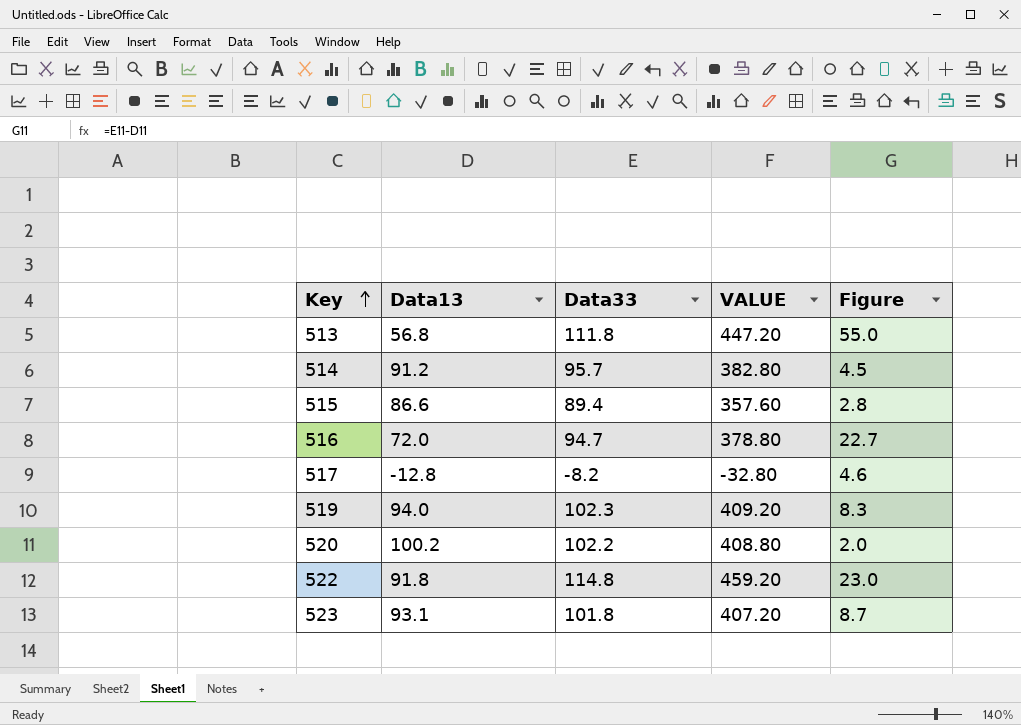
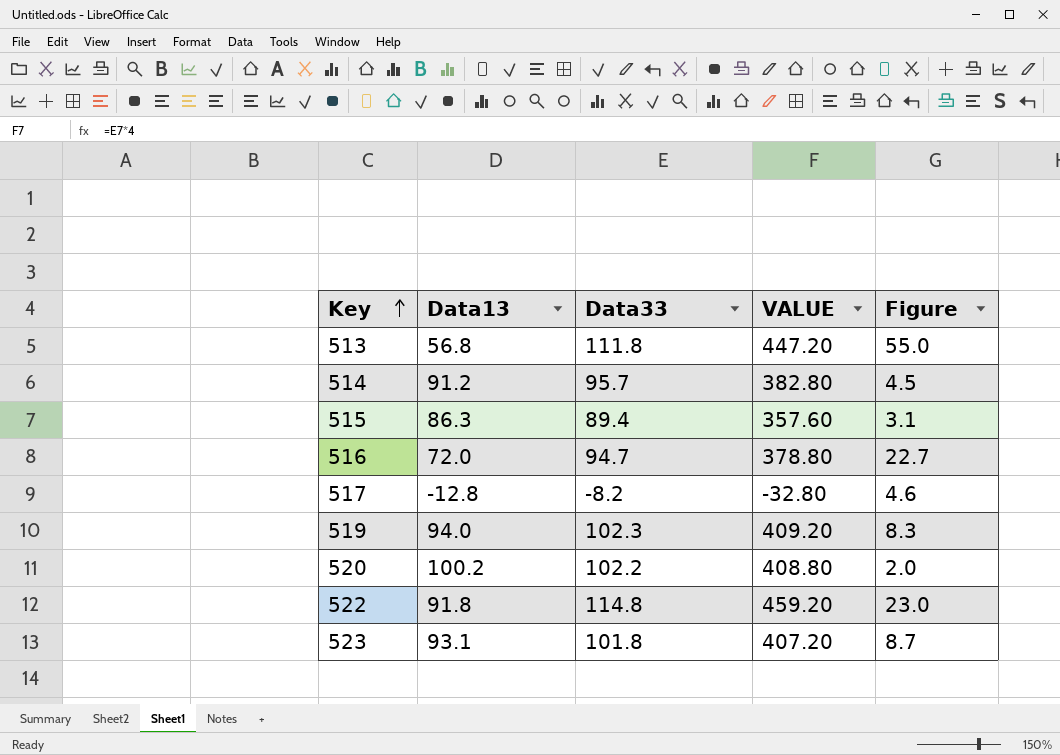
515 | Data13: 86.6 -> 86.3
515 | Figure: 2.8 -> 3.1

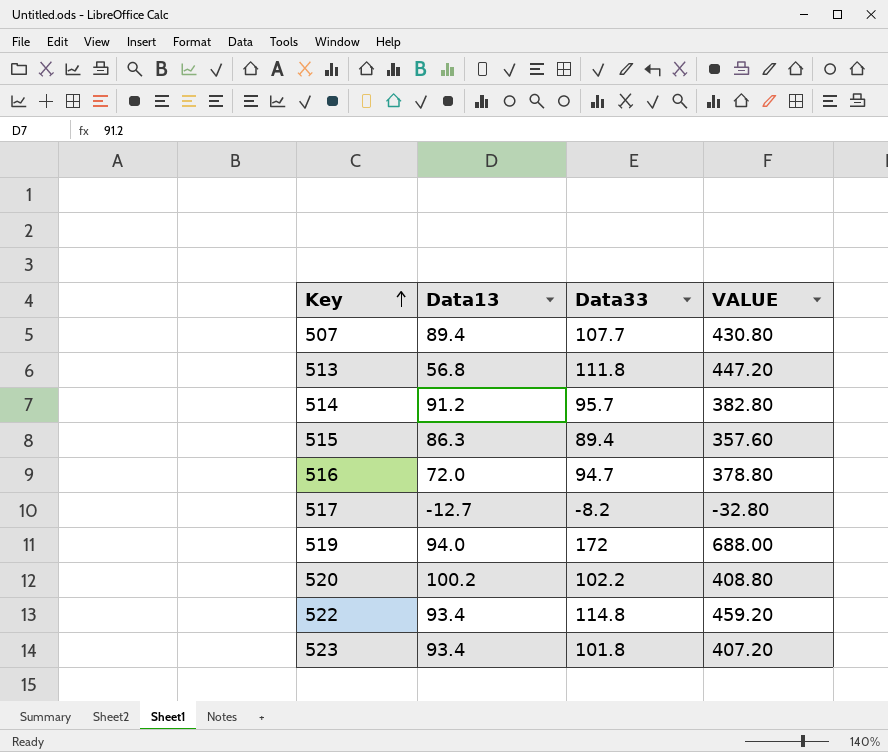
column Figure | formula: [Data33] - [Data13] -> none
row 507: none -> 89.4 | 107.7 | 430.80
517 | Data13: -12.8 -> -12.7
519 | Data33: 102.3 -> 172
519 | VALUE: 409.20 -> 688.00
522 | Data13: 91.8 -> 93.4
523 | Data13: 93.1 -> 93.4

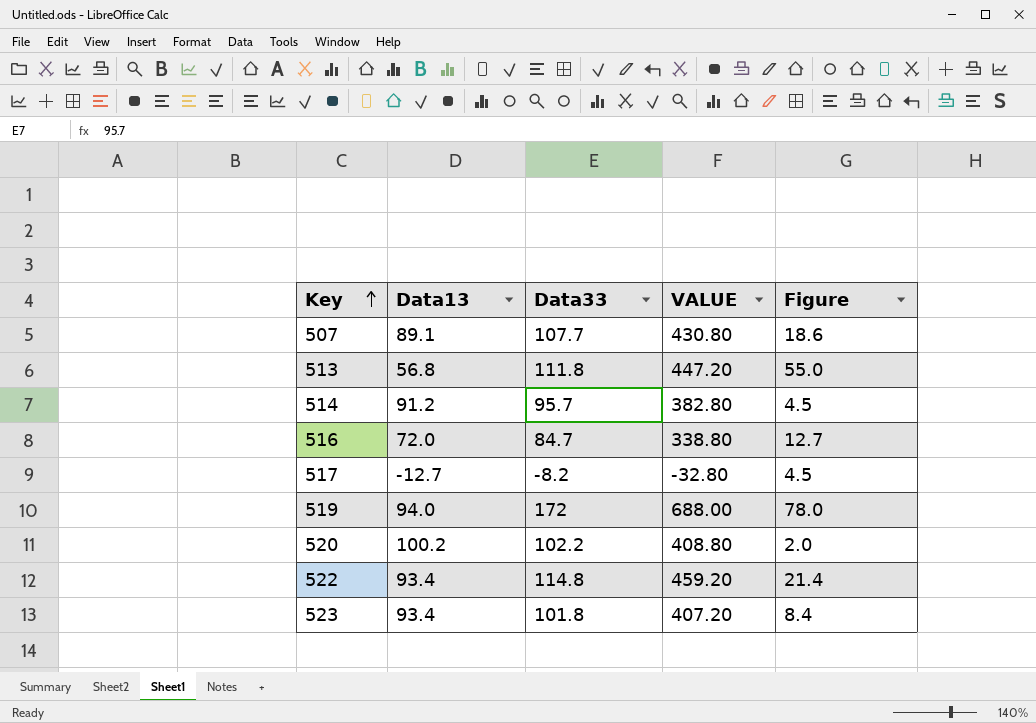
column Figure | formula: none -> [Data33] - [Data13]
row 515: 86.3 | 89.4 | 357.60 -> none
507 | Data13: 89.4 -> 89.1
516 | Data33: 94.7 -> 84.7
516 | VALUE: 378.80 -> 338.80

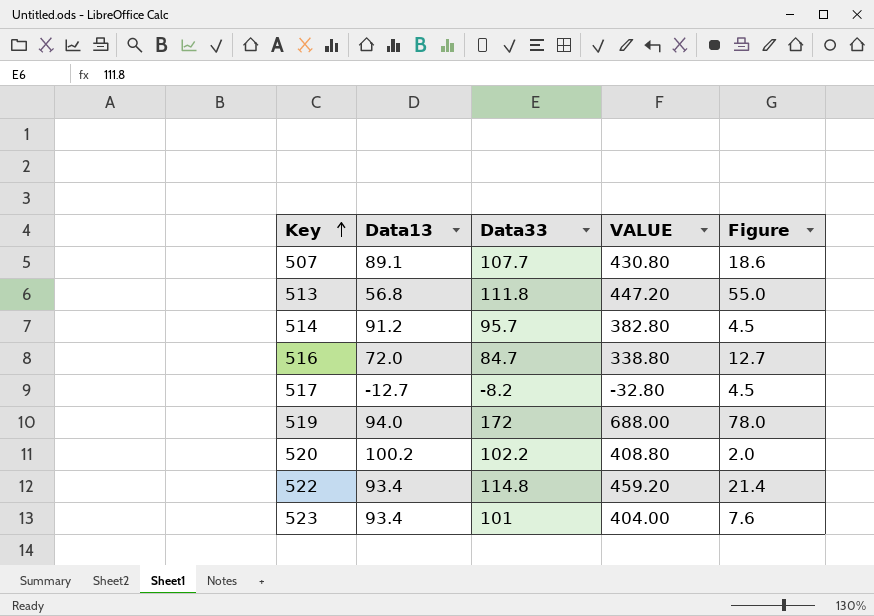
523 | Data33: 101.8 -> 101
523 | VALUE: 407.20 -> 404.00
523 | Figure: 8.4 -> 7.6

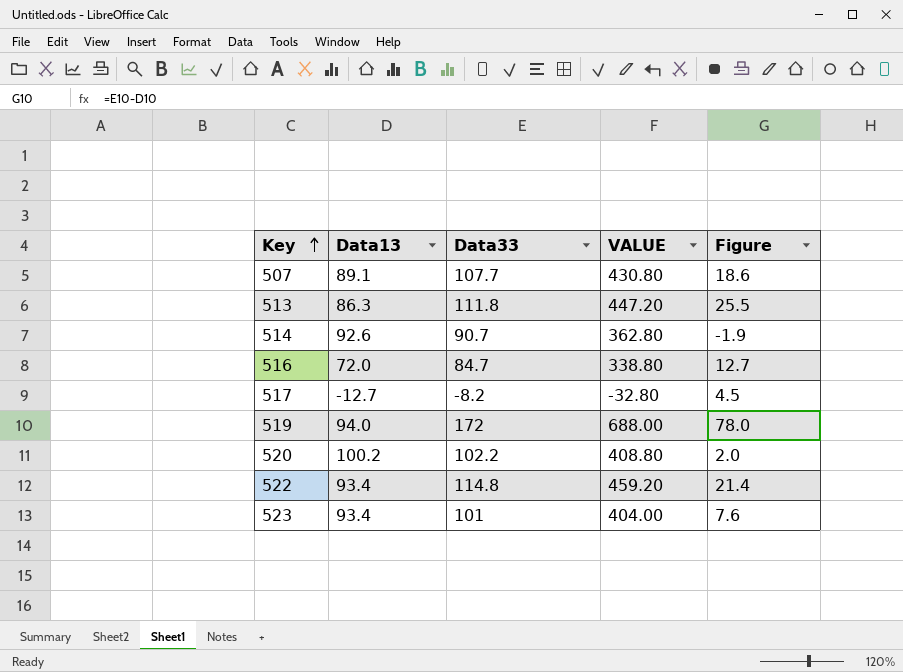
513 | Data13: 56.8 -> 86.3
513 | Figure: 55.0 -> 25.5
514 | Data13: 91.2 -> 92.6
514 | Data33: 95.7 -> 90.7
514 | VALUE: 382.80 -> 362.80
514 | Figure: 4.5 -> -1.9

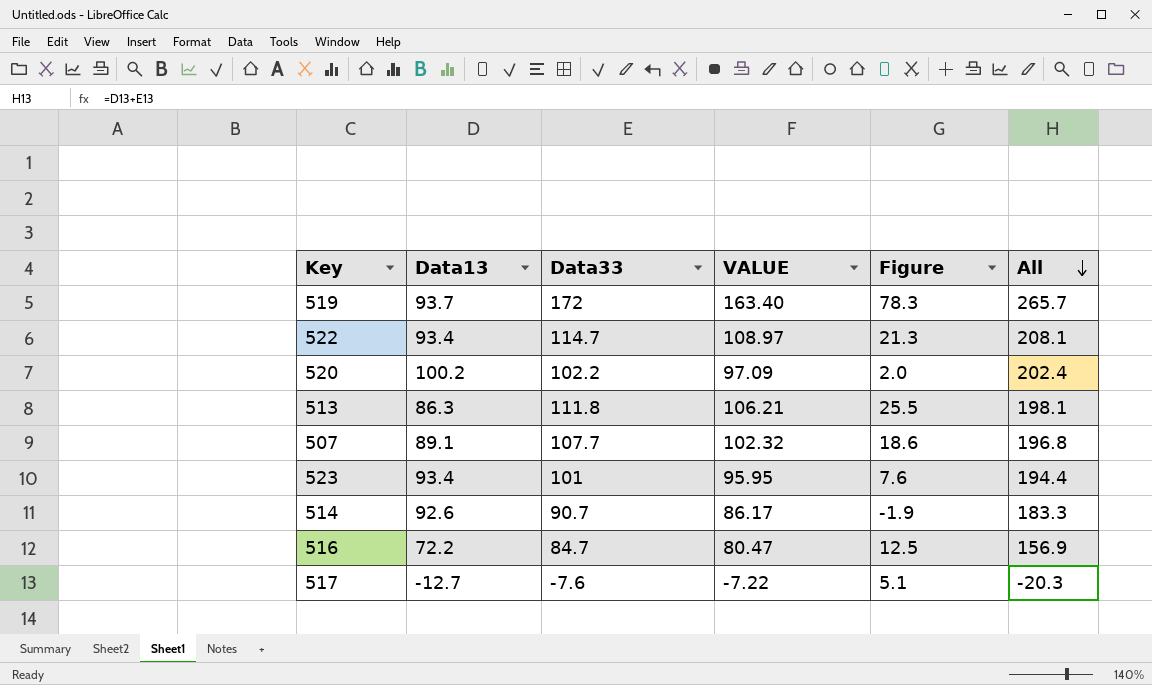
row order: Key ascending -> All descending
column VALUE | formula: [Data33] * 4 -> [Data33] * 0.95
column All | formula: none -> [Data13] + [Data33]
519 | Data13: 94.0 -> 93.7
519 | Figure: 78.0 -> 78.3
522 | Data33: 114.8 -> 114.7
522 | Figure: 21.4 -> 21.3
516 | Data13: 72.0 -> 72.2
516 | Figure: 12.7 -> 12.5
517 | Data33: -8.2 -> -7.6
517 | Figure: 4.5 -> 5.1

